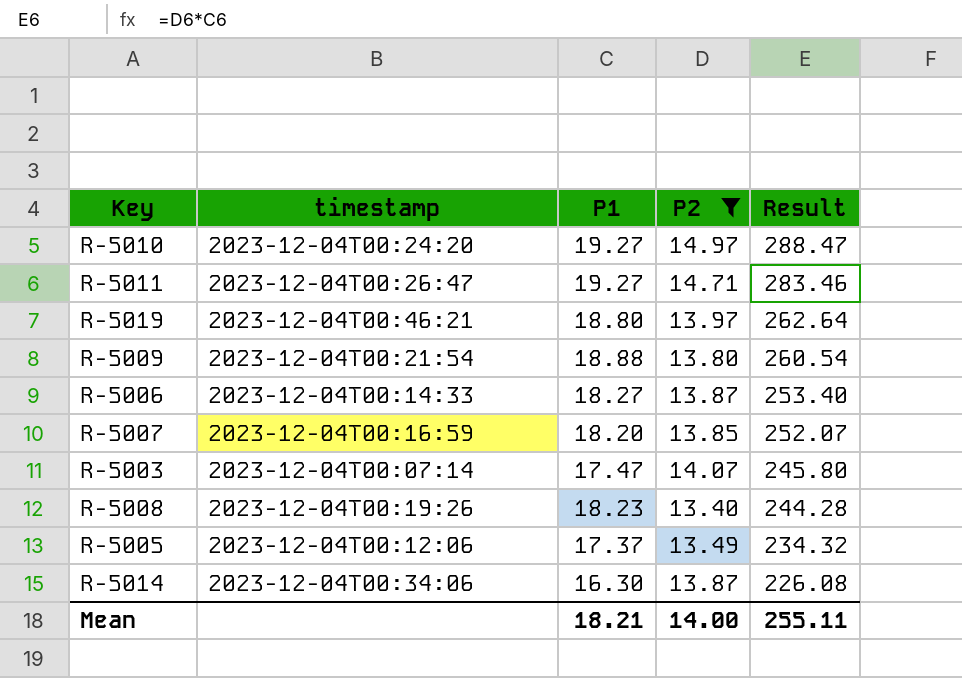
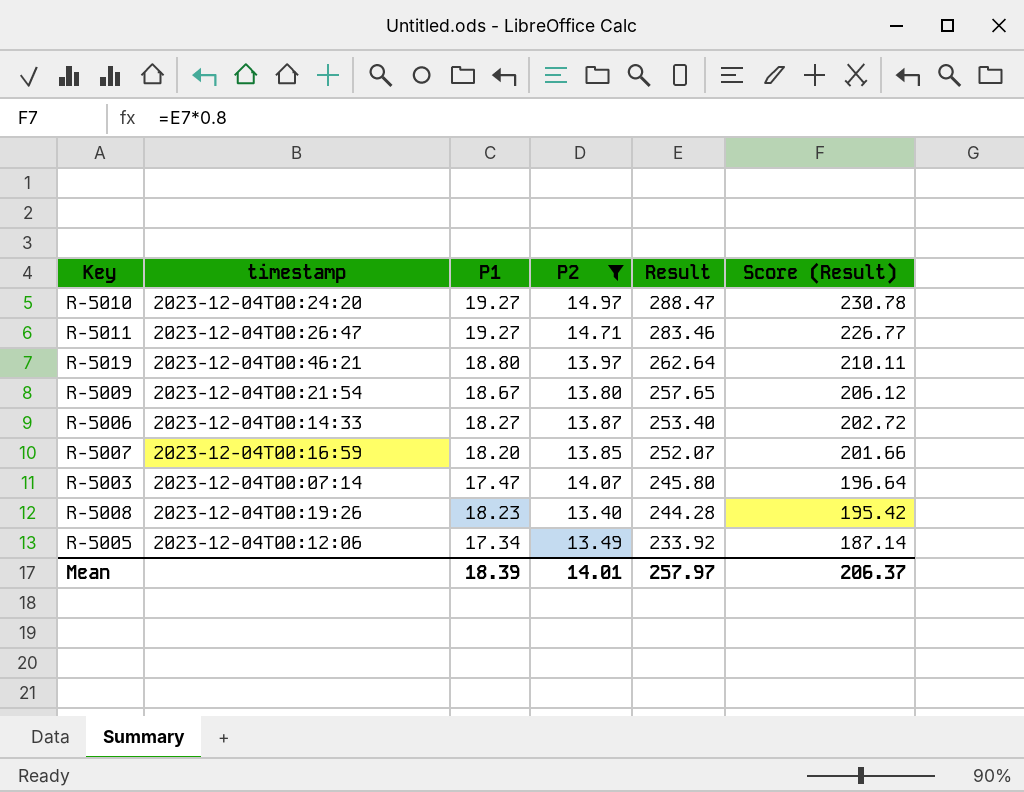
column Score (Result) | formula: none -> [Result] * 0.8
row R-5014: 2023-12-04T00:34:06 | 16.30 | 13.87 | 226.08 -> none
R-5009 | P1: 18.88 -> 18.67
R-5009 | Result: 260.54 -> 257.65
R-5005 | P1: 17.37 -> 17.34
R-5005 | Result: 234.32 -> 233.92
Mean | P1: 18.21 -> 18.39
Mean | P2: 14.00 -> 14.01
Mean | Result: 255.11 -> 257.97

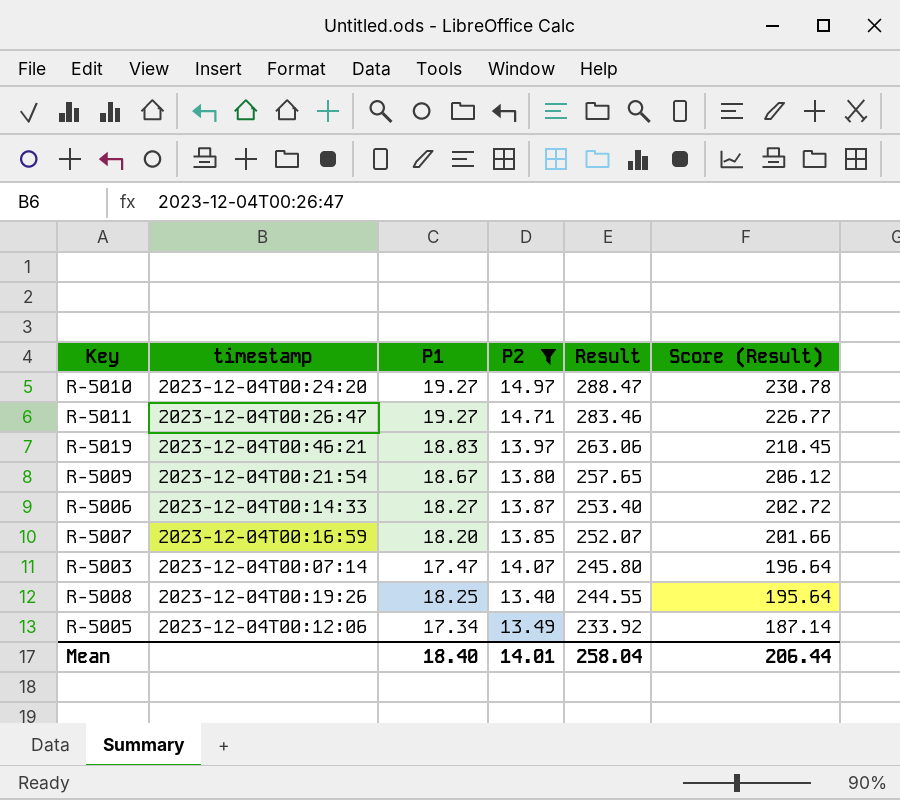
R-5019 | P1: 18.80 -> 18.83
R-5019 | Result: 262.64 -> 263.06
R-5019 | Score (Result): 210.11 -> 210.45
R-5008 | P1: 18.23 -> 18.25
R-5008 | Result: 244.28 -> 244.55
R-5008 | Score (Result): 195.42 -> 195.64
Mean | P1: 18.39 -> 18.40
Mean | Result: 257.97 -> 258.04
Mean | Score (Result): 206.37 -> 206.44

